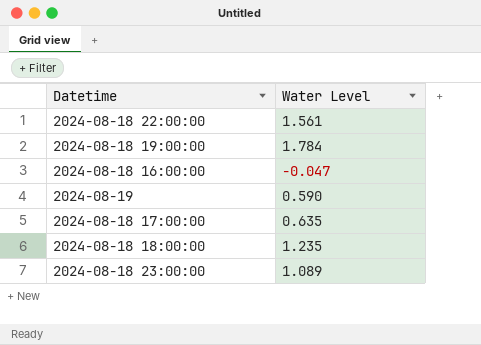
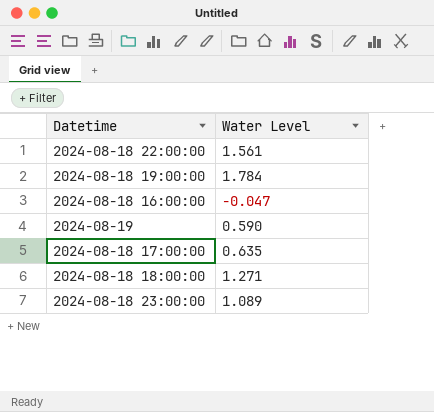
2024-08-18 18:00:00 | Water Level: 1.235 -> 1.271

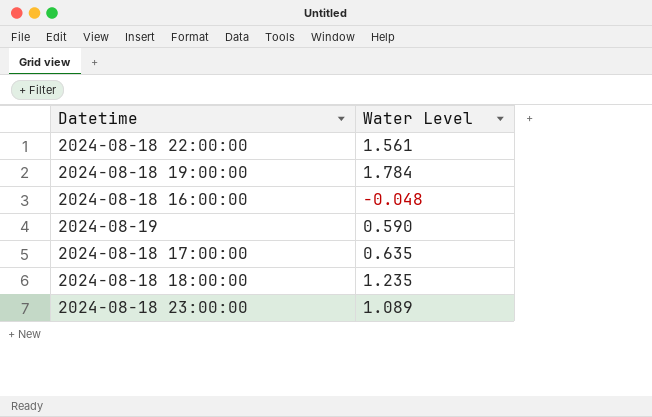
2024-08-18 16:00:00 | Water Level: -0.047 -> -0.048
2024-08-18 18:00:00 | Water Level: 1.271 -> 1.235

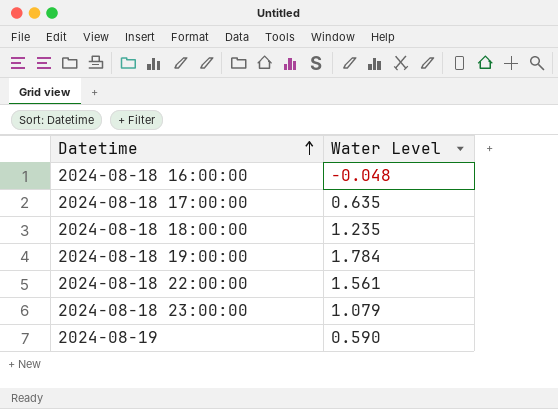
row order: none -> Datetime ascending
2024-08-18 23:00:00 | Water Level: 1.089 -> 1.079

